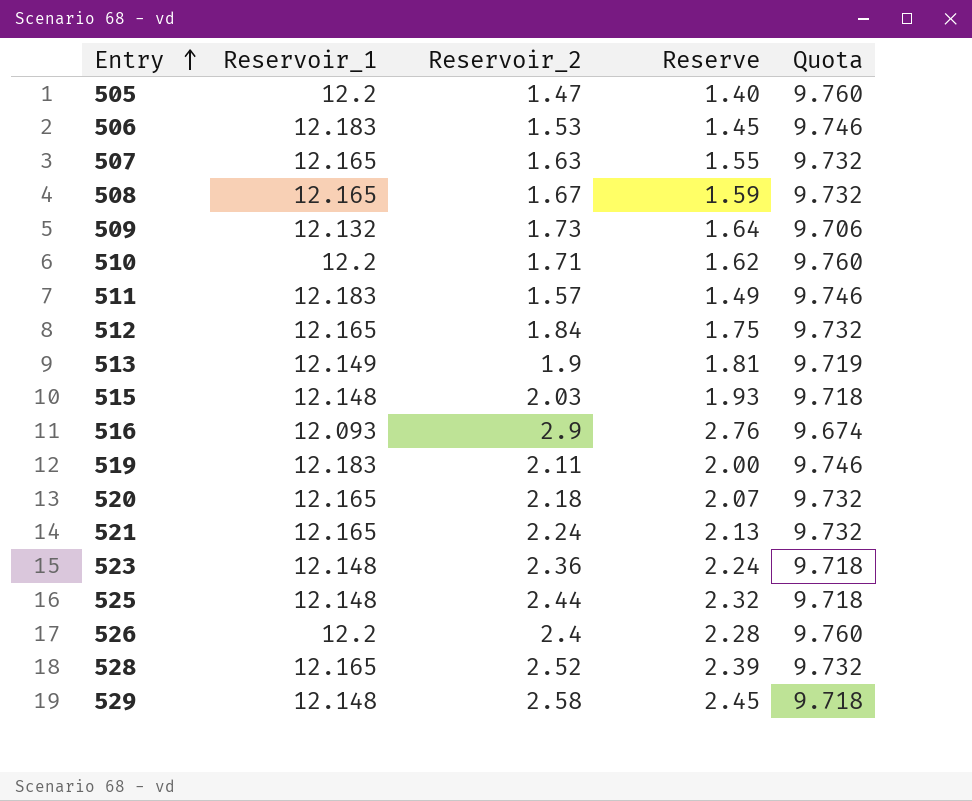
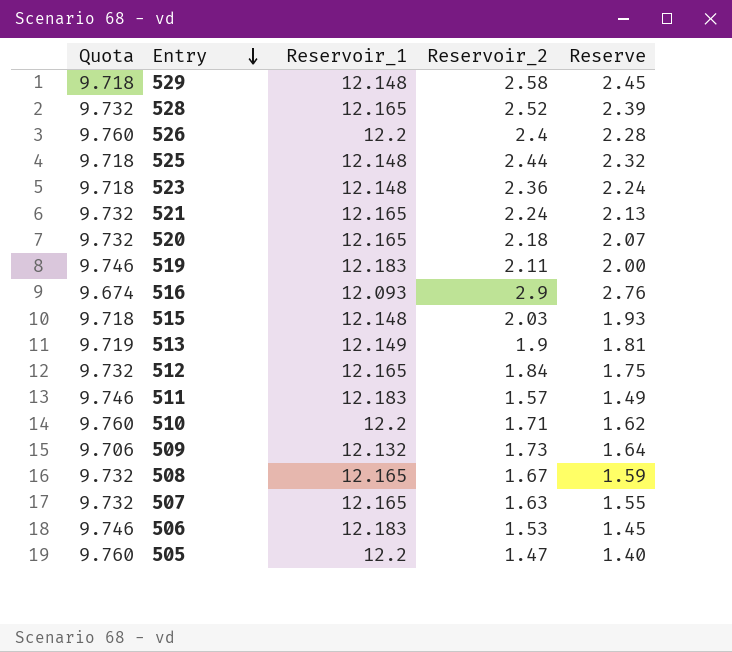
row order: Entry ascending -> Entry descending
column Quota | position: 5 -> 1

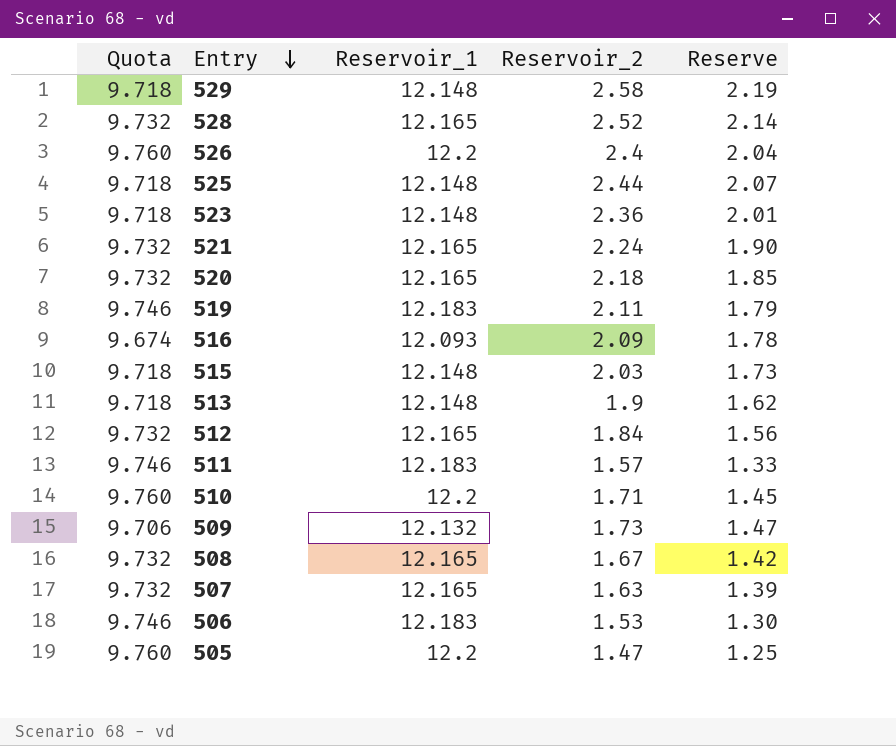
column Reserve | formula: [Reservoir_2] * 0.95 -> [Reservoir_2] * 0.85
516 | Reservoir_2: 2.9 -> 2.09
513 | Quota: 9.719 -> 9.718
513 | Reservoir_1: 12.149 -> 12.148

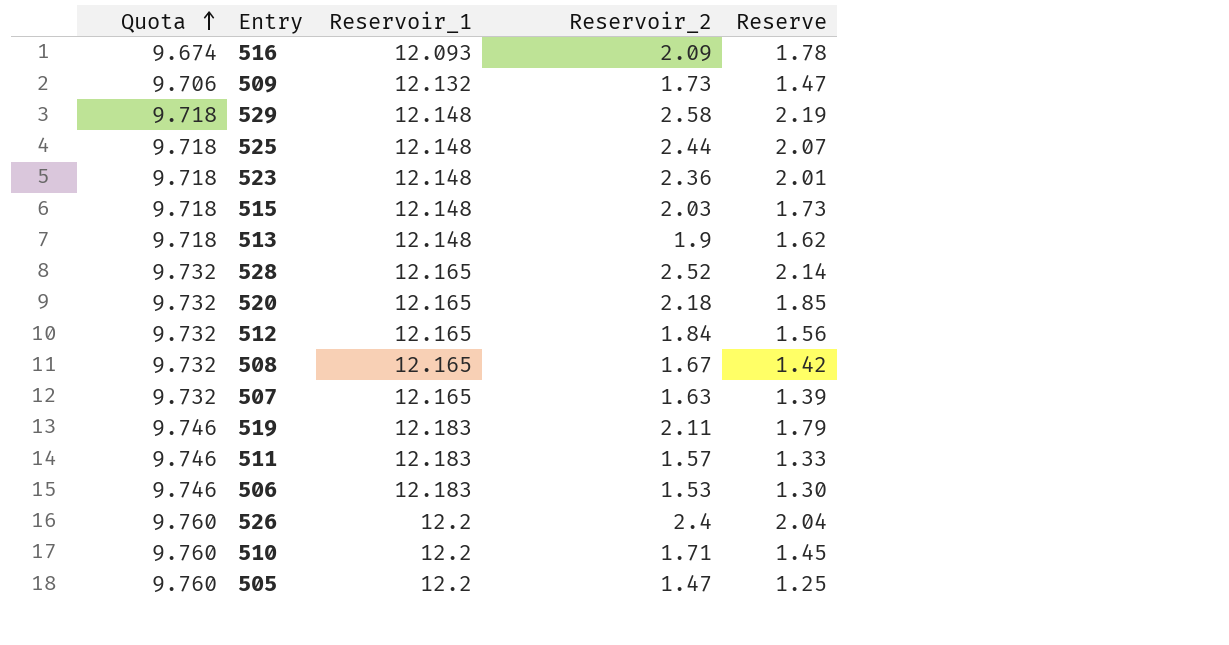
row order: Entry descending -> Quota ascending
row 521: 9.732 | 12.165 | 2.24 | 1.90 -> none

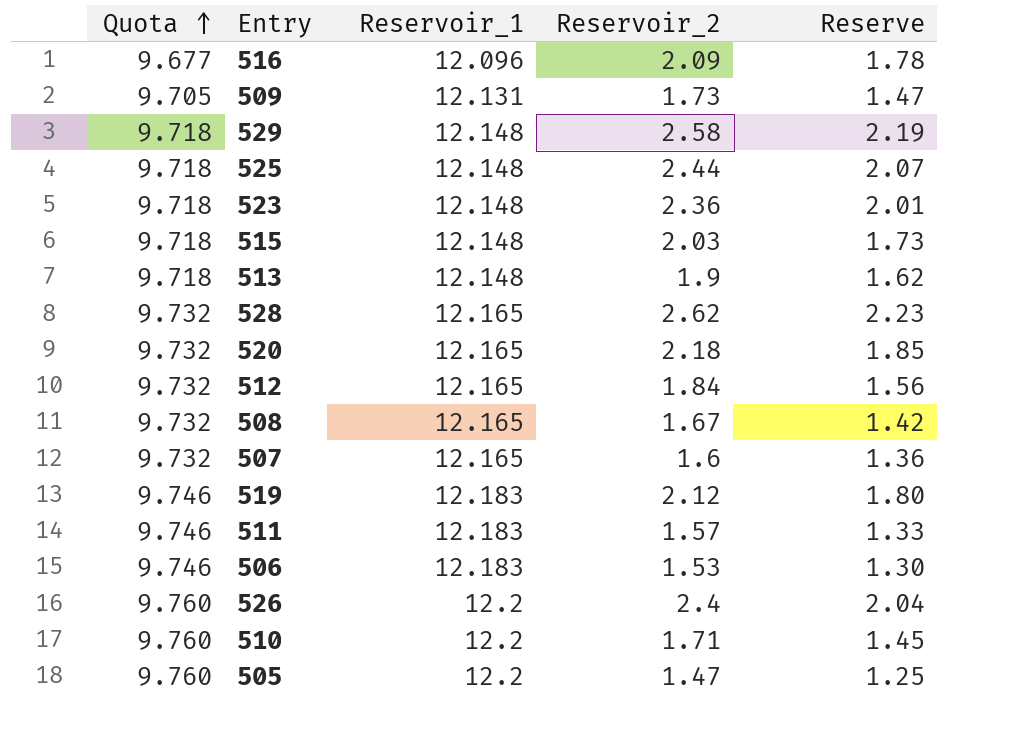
516 | Quota: 9.674 -> 9.677
516 | Reservoir_1: 12.093 -> 12.096
509 | Quota: 9.706 -> 9.705
509 | Reservoir_1: 12.132 -> 12.131
528 | Reservoir_2: 2.52 -> 2.62
528 | Reserve: 2.14 -> 2.23
507 | Reservoir_2: 1.63 -> 1.6
507 | Reserve: 1.39 -> 1.36
519 | Reservoir_2: 2.11 -> 2.12
519 | Reserve: 1.79 -> 1.80

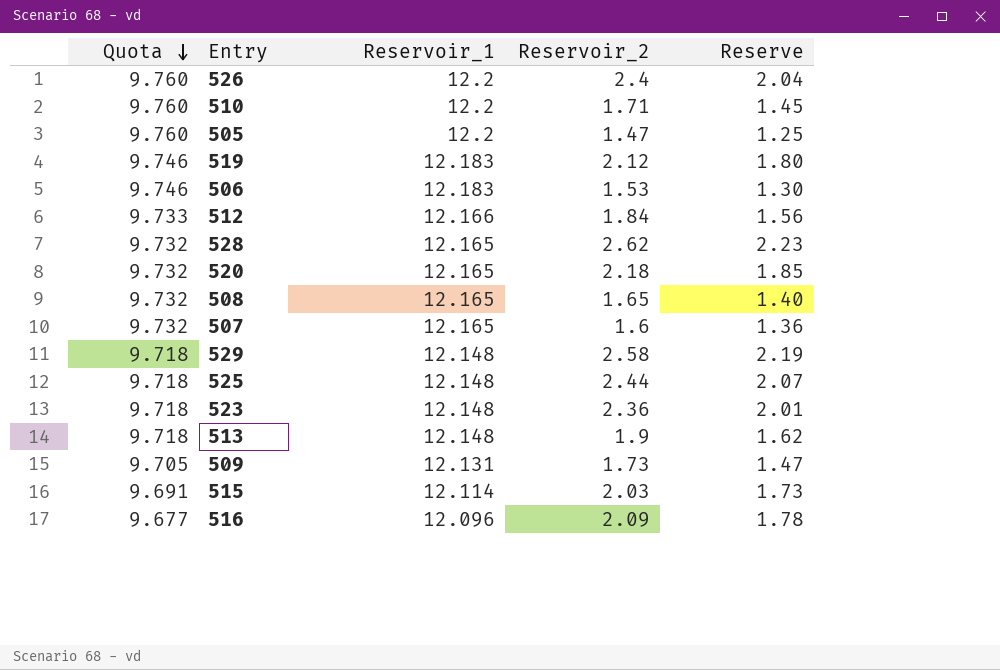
row order: Quota ascending -> Quota descending
row 511: 9.746 | 12.183 | 1.57 | 1.33 -> none
512 | Quota: 9.732 -> 9.733
512 | Reservoir_1: 12.165 -> 12.166
508 | Reservoir_2: 1.67 -> 1.65
508 | Reserve: 1.42 -> 1.40
515 | Quota: 9.718 -> 9.691
515 | Reservoir_1: 12.148 -> 12.114

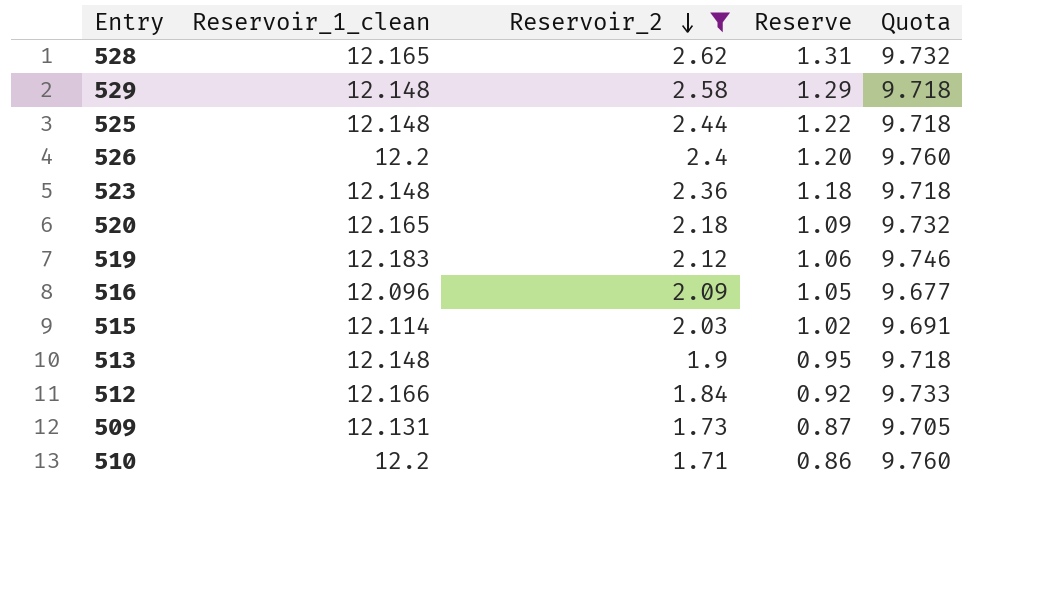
filter: none -> Reservoir_2 >= 1.71
row order: Quota descending -> Reservoir_2 descending
column name: Reservoir_1 -> Reservoir_1_clean
column Reserve | formula: [Reservoir_2] * 0.85 -> [Reservoir_2] * 0.5
column Quota | position: 1 -> 5

